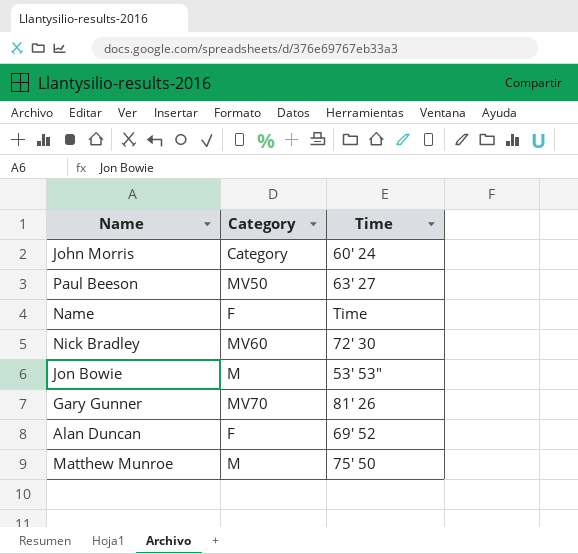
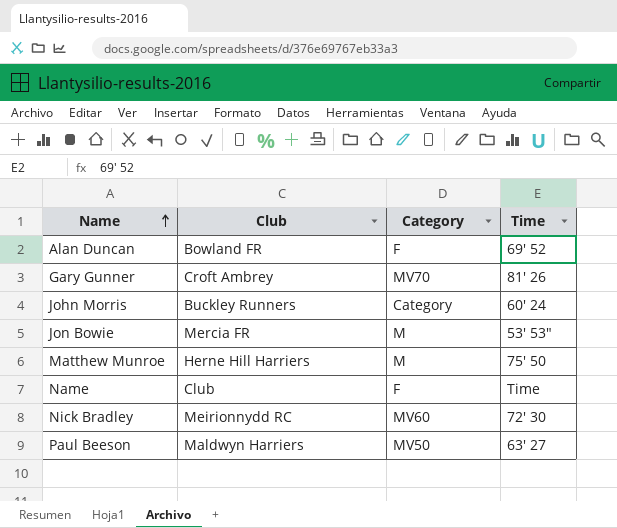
row order: none -> Name ascending
column Club | position: none -> 2

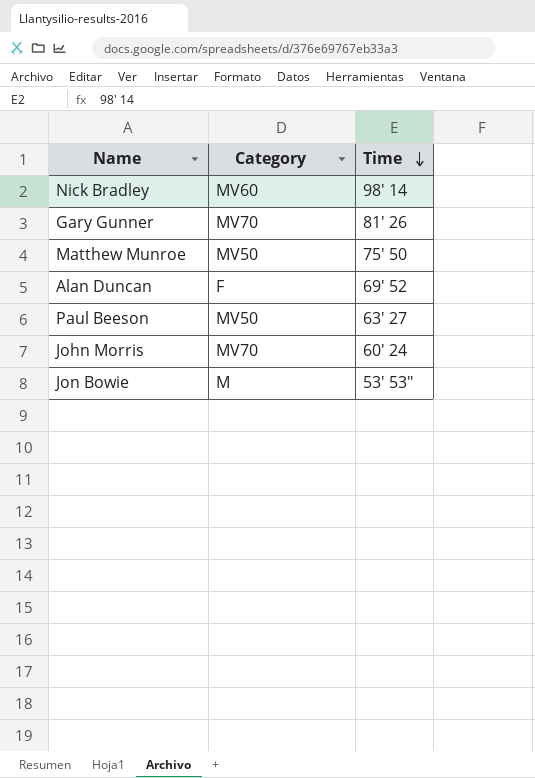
row order: Name ascending -> Time descending
column Club | position: 2 -> none
row Name: Club | F | Time -> none
Nick Bradley | Time: 72' 30 -> 98' 14
Matthew Munroe | Category: M -> MV50
John Morris | Category: Category -> MV70

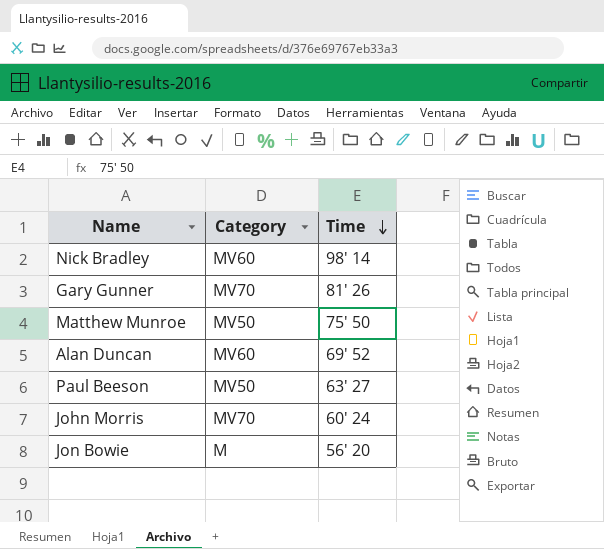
Alan Duncan | Category: F -> MV60
Jon Bowie | Time: 53' 53" -> 56' 20

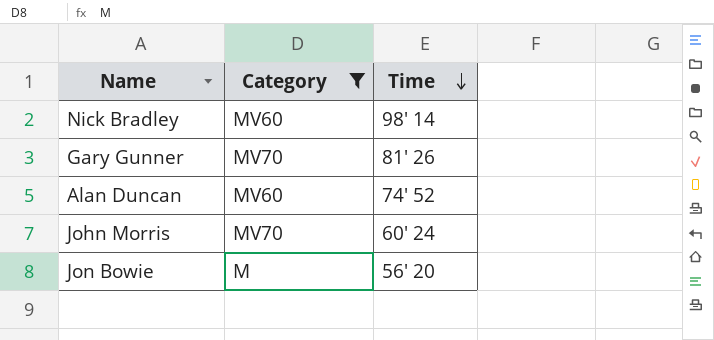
filter: none -> Category != MV50
Alan Duncan | Time: 69' 52 -> 74' 52

